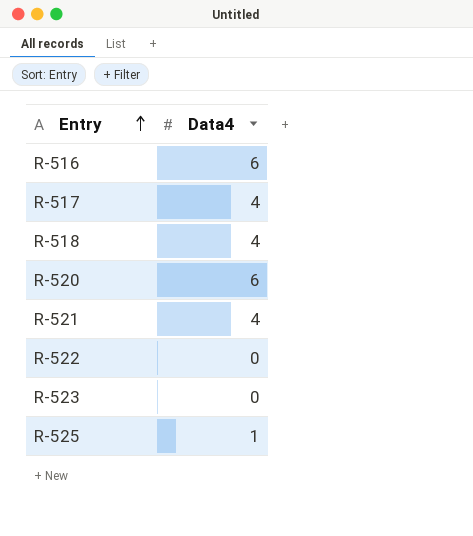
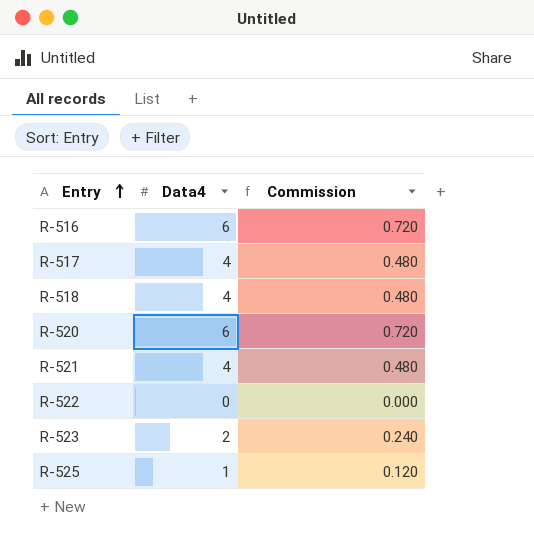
column Commission | formula: none -> [Data4] * 0.12
R-523 | Data4: 0 -> 2

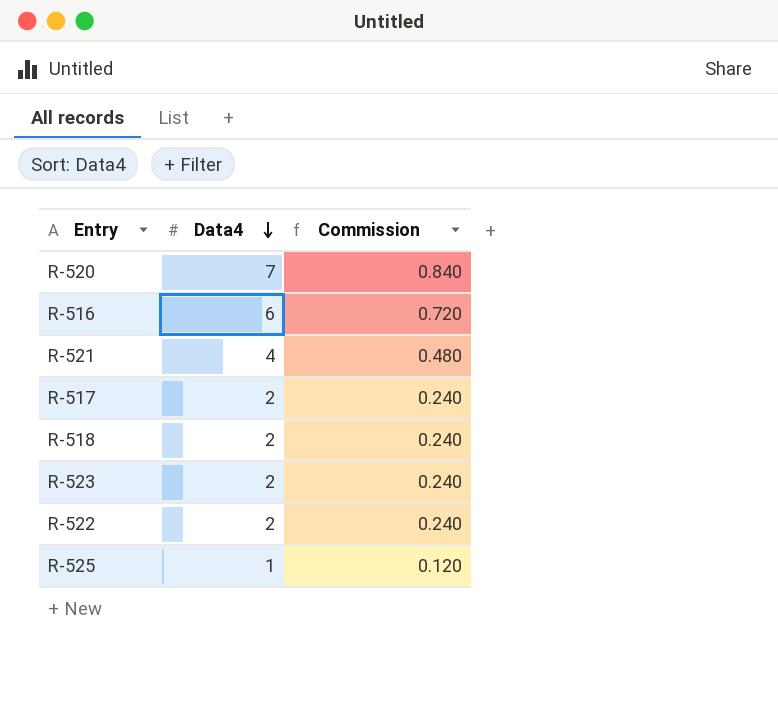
row order: Entry ascending -> Data4 descending
R-520 | Data4: 6 -> 7
R-520 | Commission: 0.720 -> 0.840
R-517 | Data4: 4 -> 2
R-517 | Commission: 0.480 -> 0.240
R-518 | Data4: 4 -> 2
R-518 | Commission: 0.480 -> 0.240
R-522 | Data4: 0 -> 2
R-522 | Commission: 0.000 -> 0.240

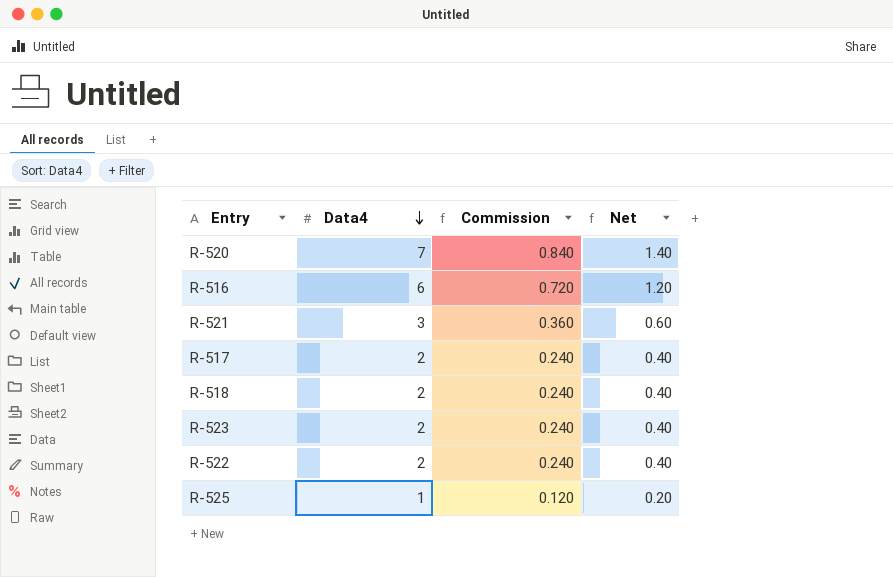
column Net | formula: none -> [Data4] * 0.2
R-521 | Data4: 4 -> 3
R-521 | Commission: 0.480 -> 0.360

